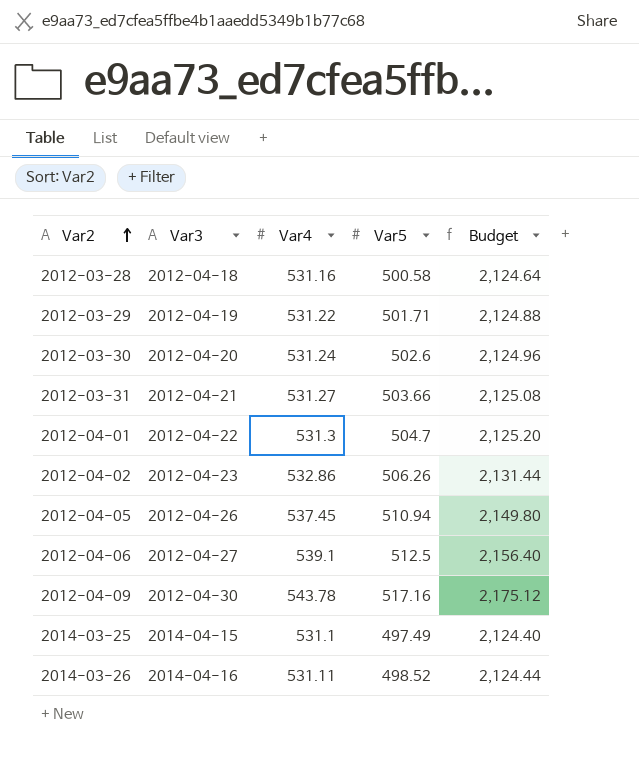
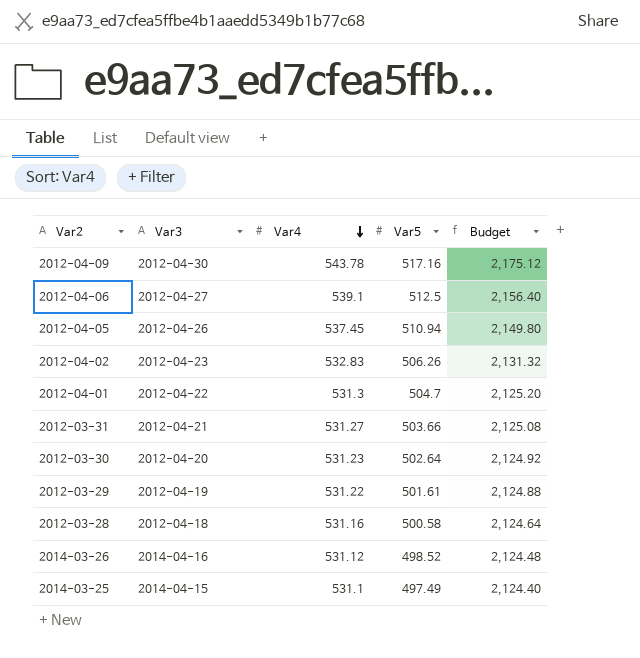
row order: Var2 ascending -> Var4 descending
2012-04-02 | Var4: 532.86 -> 532.83
2012-04-02 | Budget: 2,131.44 -> 2,131.32
2012-03-30 | Var4: 531.24 -> 531.23
2012-03-30 | Var5: 502.6 -> 502.64
2012-03-30 | Budget: 2,124.96 -> 2,124.92
2012-03-29 | Var5: 501.71 -> 501.61
2014-03-26 | Var4: 531.11 -> 531.12
2014-03-26 | Budget: 2,124.44 -> 2,124.48

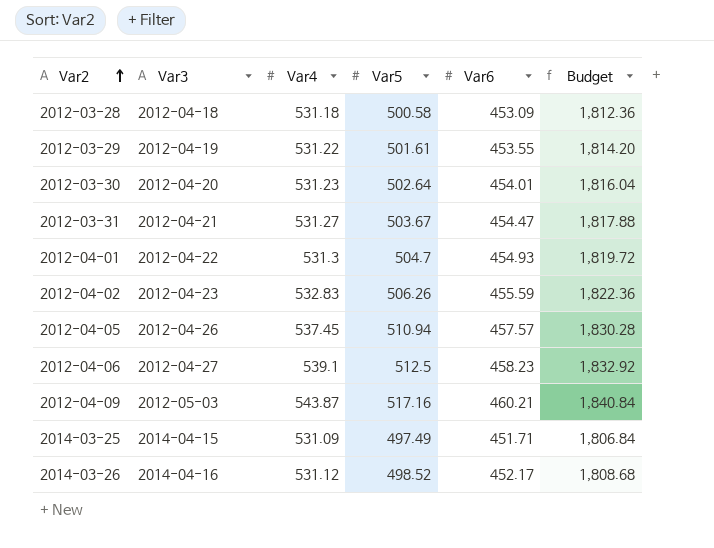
row order: Var4 descending -> Var2 ascending
column Var6 | position: none -> 5
column Budget | formula: [Var4] * 4 -> [Var6] * 4
2012-03-28 | Var4: 531.16 -> 531.18
2012-03-31 | Var5: 503.66 -> 503.67
2012-04-09 | Var3: 2012-04-30 -> 2012-05-03
2012-04-09 | Var4: 543.78 -> 543.87
2014-03-25 | Var4: 531.1 -> 531.09

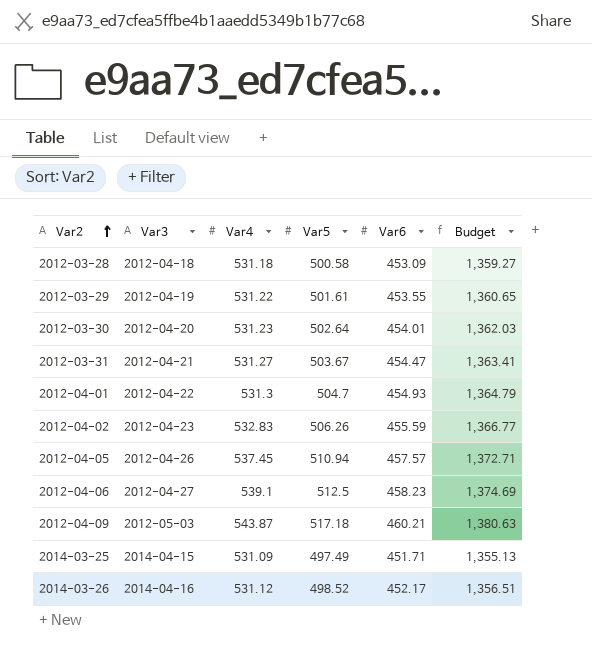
column Budget | formula: [Var6] * 4 -> [Var6] * 3
2012-04-09 | Var5: 517.16 -> 517.18

